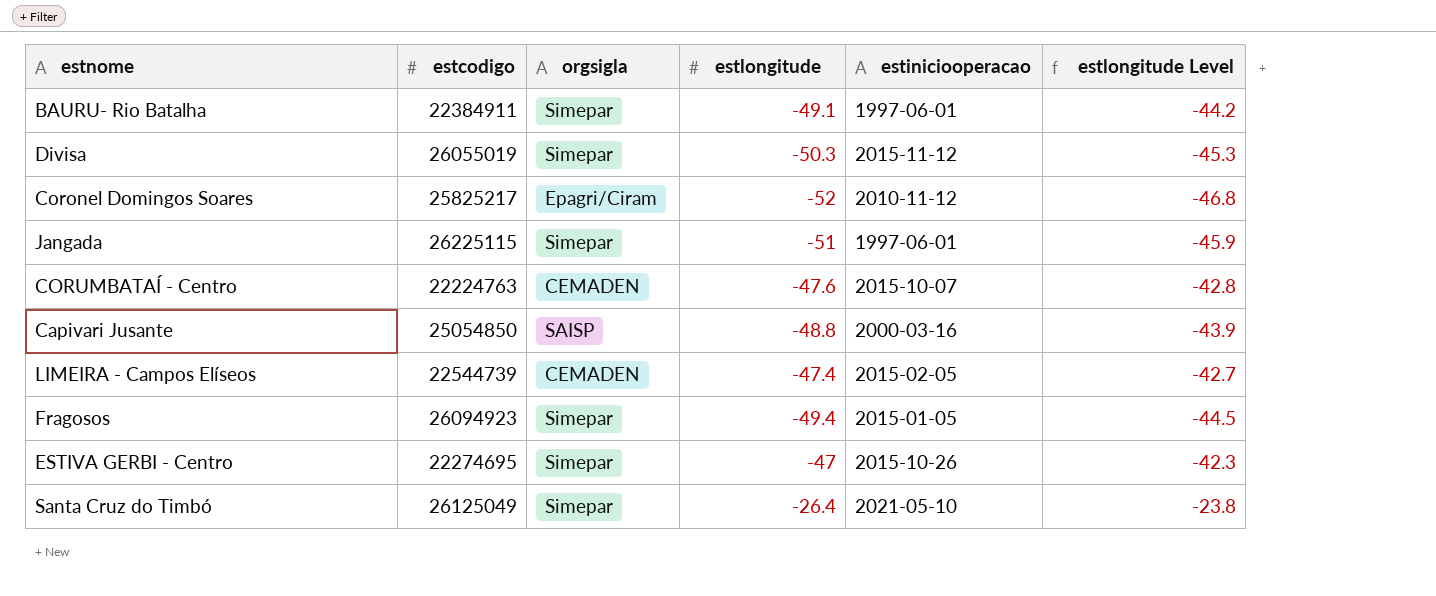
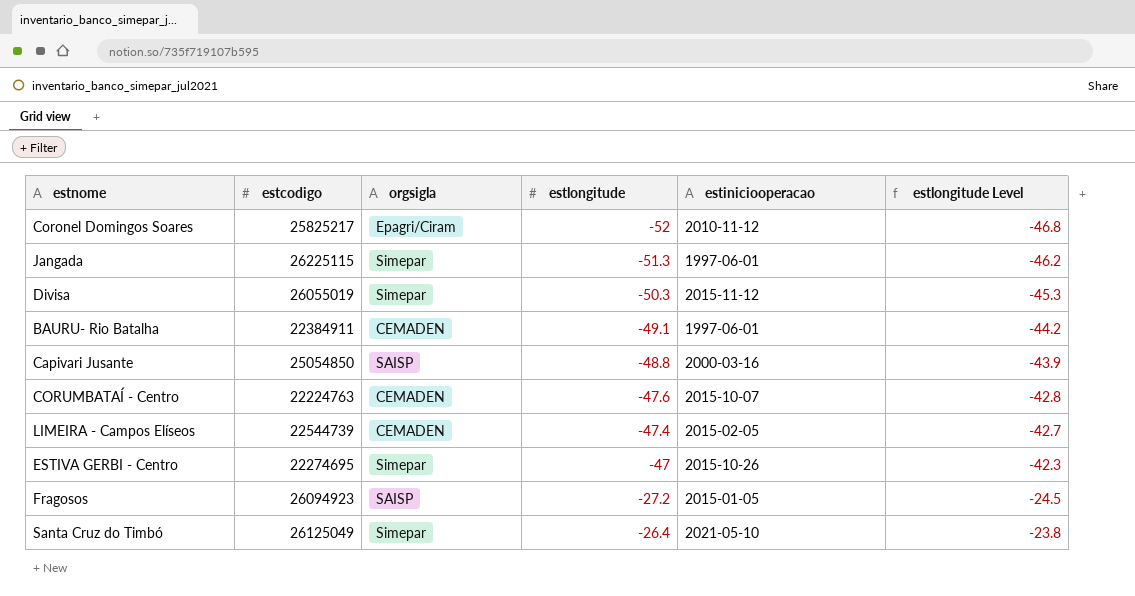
row order: none -> estlongitude ascending
Jangada | estlongitude: -51 -> -51.3
Jangada | estlongitude Level: -45.9 -> -46.2
BAURU- Rio Batalha | orgsigla: Simepar -> CEMADEN
Fragosos | orgsigla: Simepar -> SAISP
Fragosos | estlongitude: -49.4 -> -27.2
Fragosos | estlongitude Level: -44.5 -> -24.5

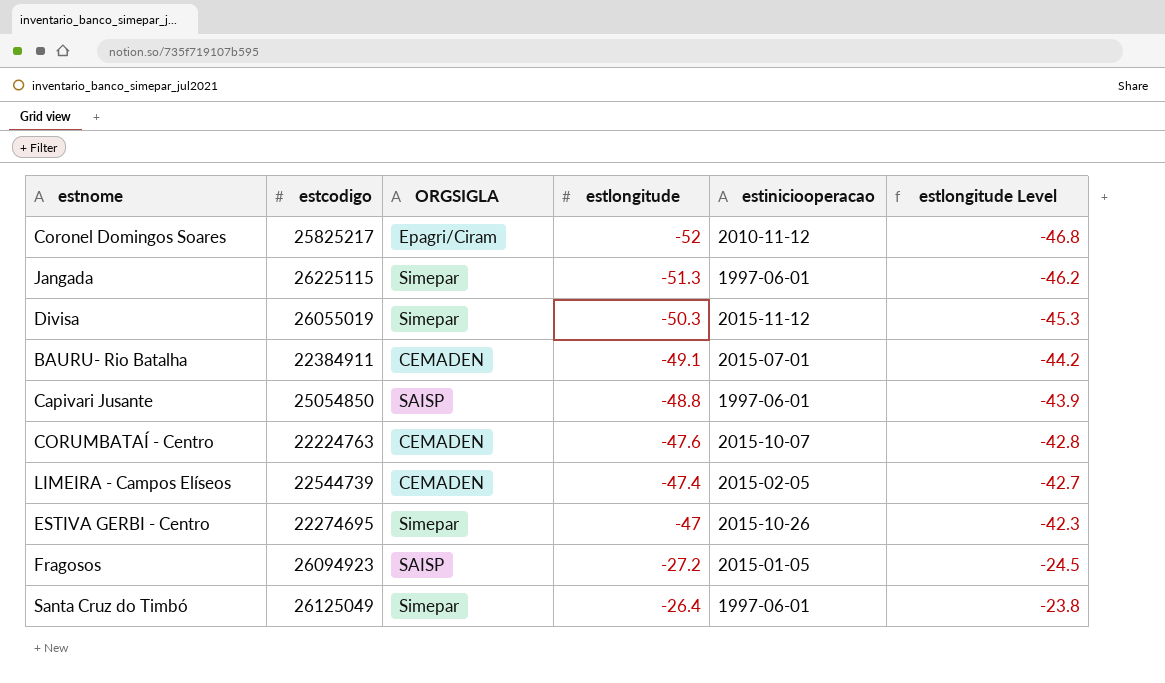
column name: orgsigla -> ORGSIGLA
BAURU- Rio Batalha | estiniciooperacao: 1997-06-01 -> 2015-07-01
Capivari Jusante | estiniciooperacao: 2000-03-16 -> 1997-06-01
Santa Cruz do Timbó | estiniciooperacao: 2021-05-10 -> 1997-06-01

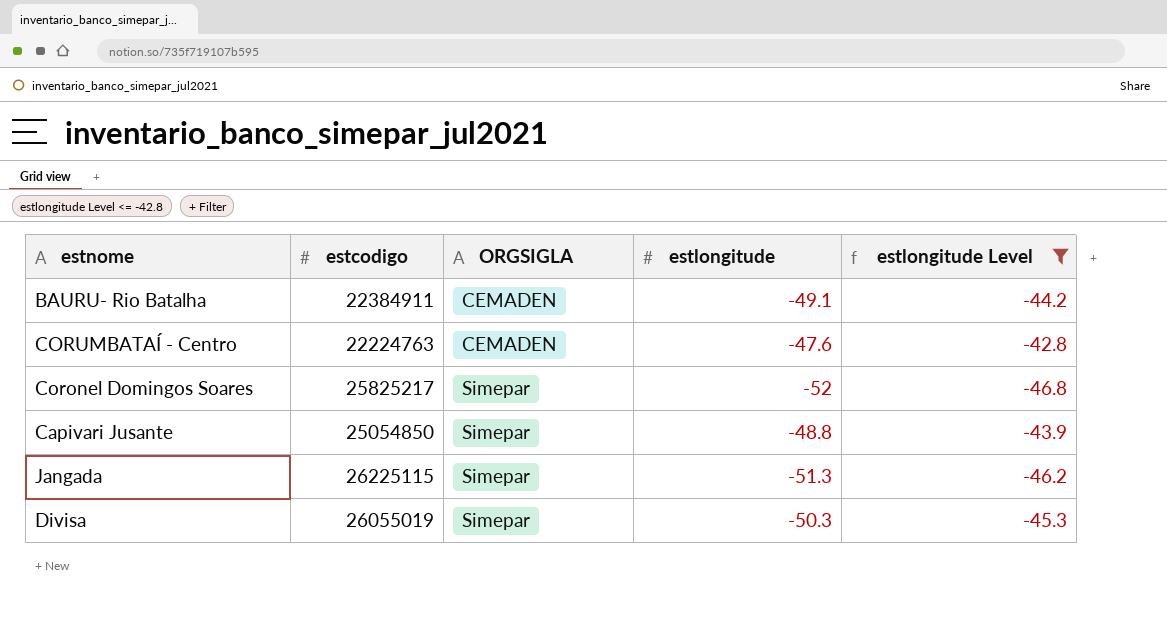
filter: none -> estlongitude Level <= -42.8
row order: estlongitude ascending -> ORGSIGLA ascending
column estiniciooperacao | position: 5 -> none
Coronel Domingos Soares | ORGSIGLA: Epagri/Ciram -> Simepar
Capivari Jusante | ORGSIGLA: SAISP -> Simepar

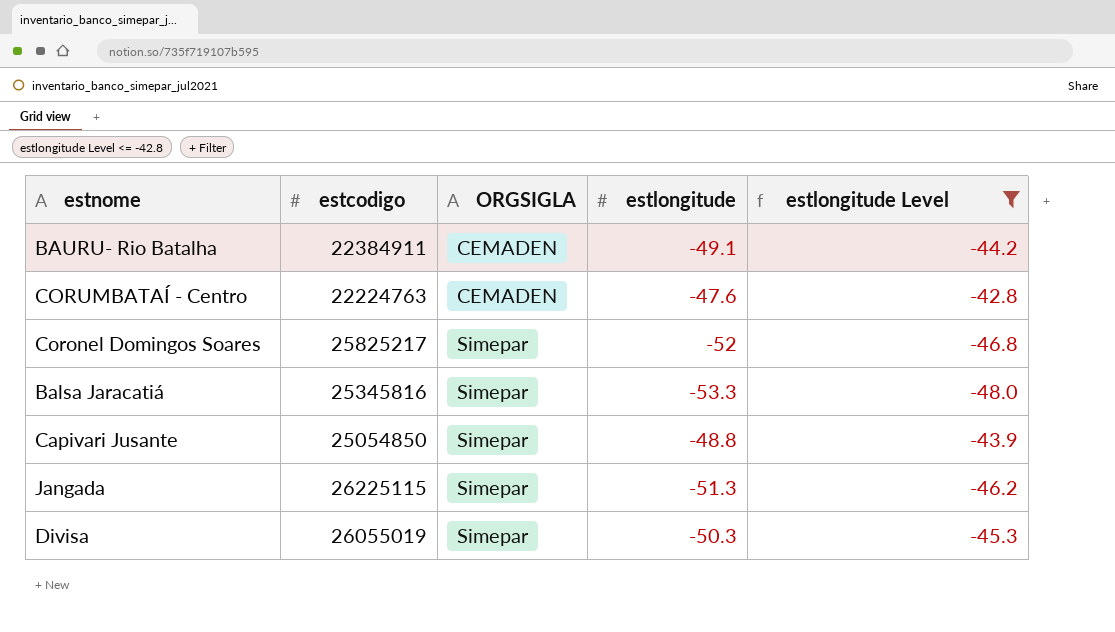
row Balsa Jaracatiá: none -> 25345816 | Simepar | -53.3 | -48.0

